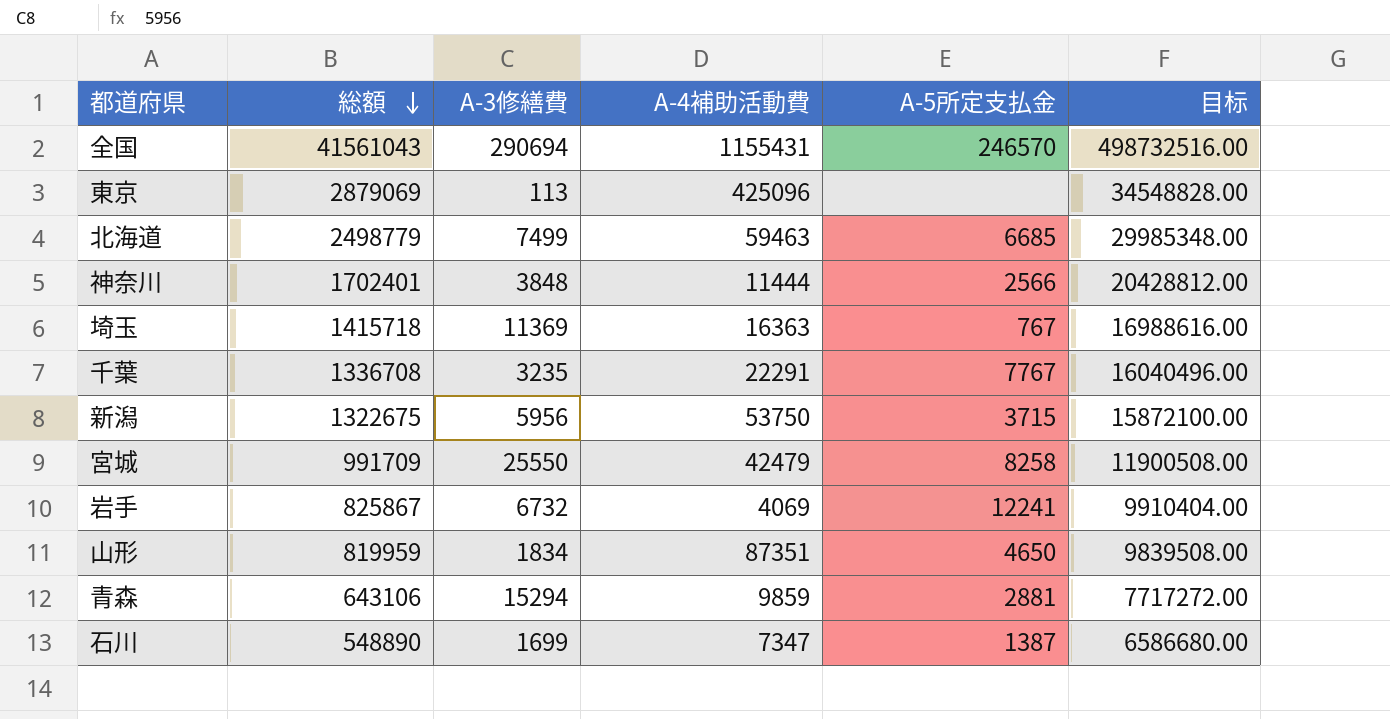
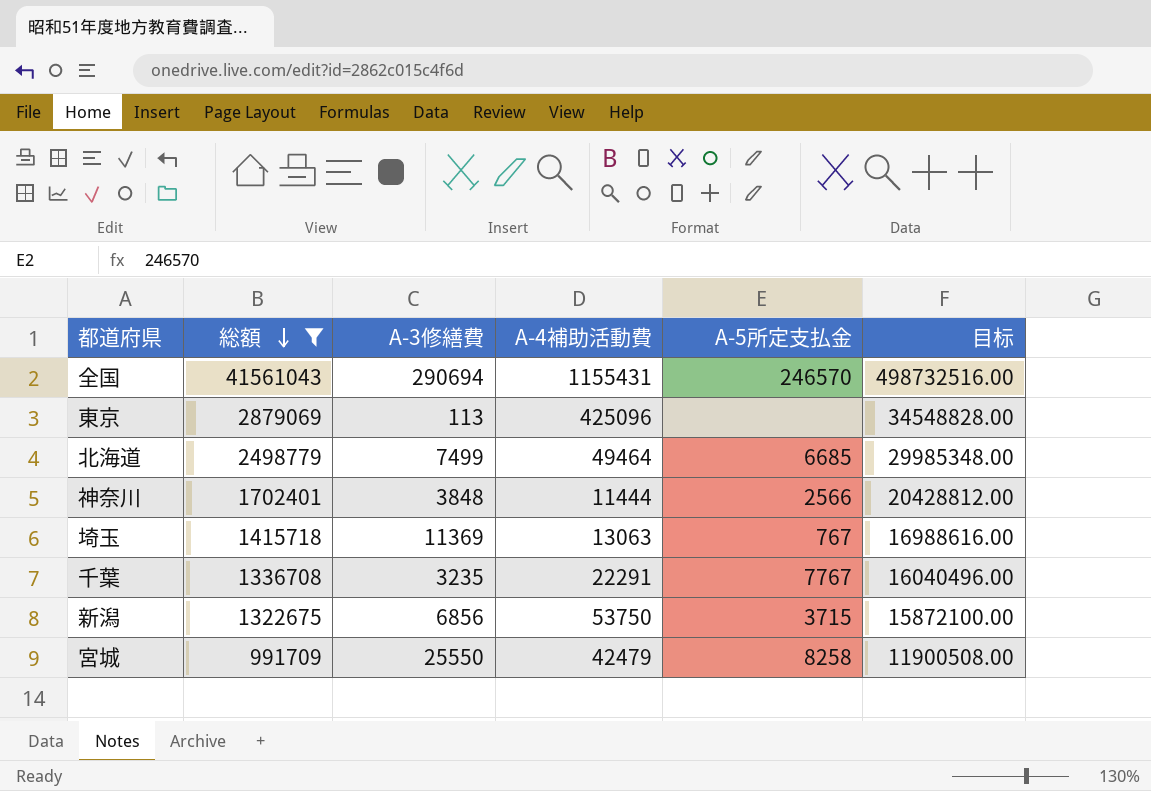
filter: none -> 総額 >= 991709
北海道 | A-4補助活動費: 59463 -> 49464
埼玉 | A-4補助活動費: 16363 -> 13063
新潟 | A-3修繕費: 5956 -> 6856

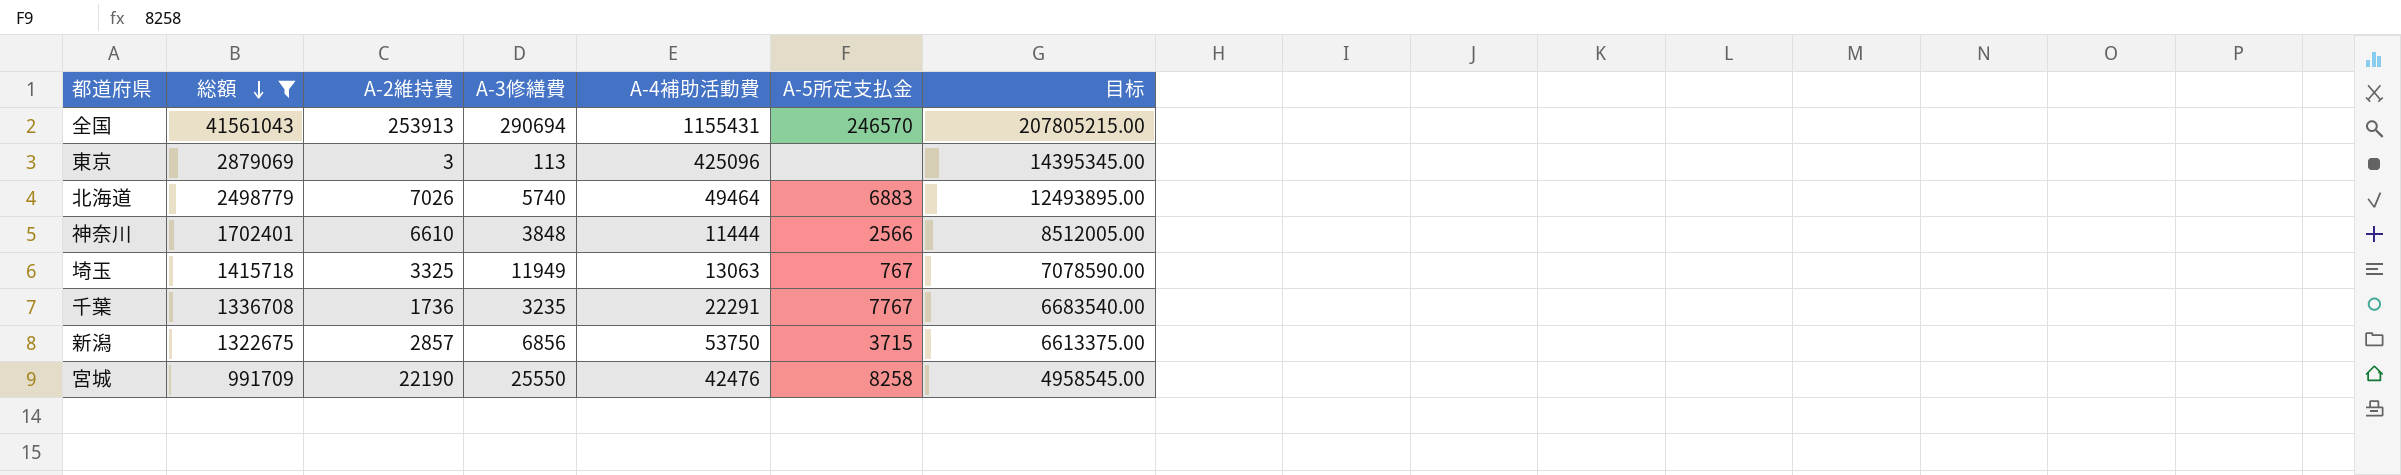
column A-2維持費 | position: none -> 3
column 目标 | formula: [総額] * 12 -> [総額] * 5
北海道 | A-3修繕費: 7499 -> 5740
北海道 | A-5所定支払金: 6685 -> 6883
埼玉 | A-3修繕費: 11369 -> 11949
宮城 | A-4補助活動費: 42479 -> 42476

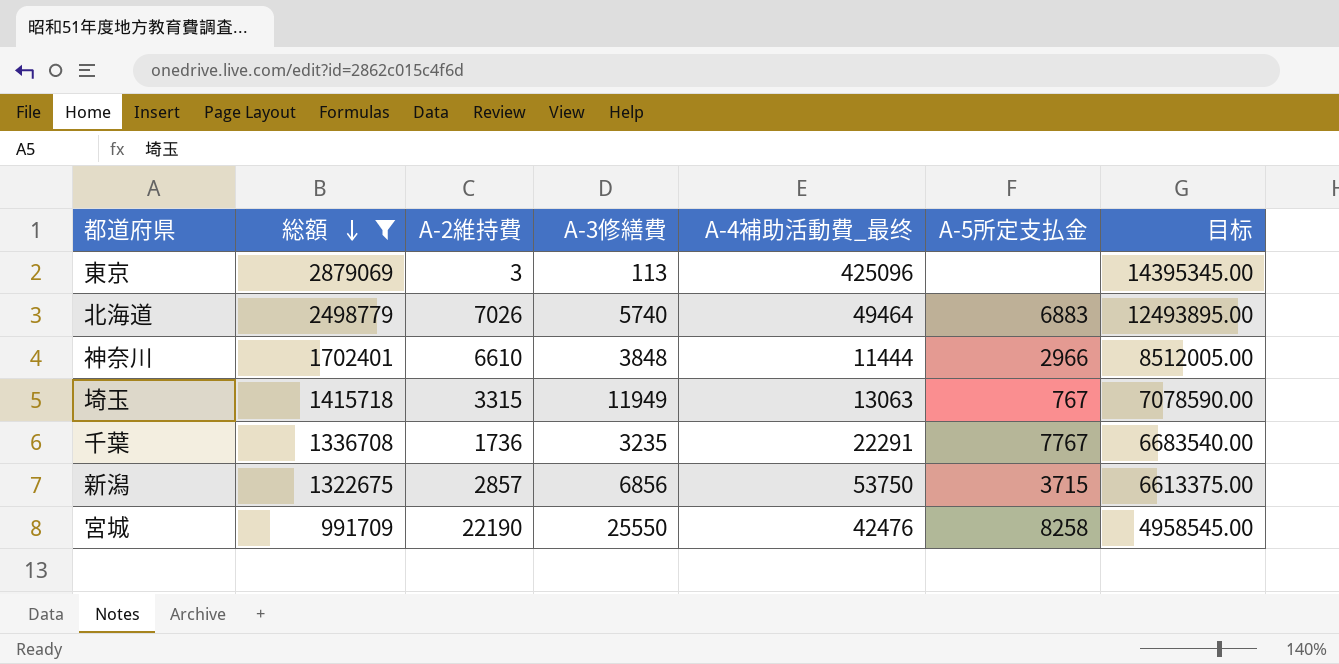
column name: A-4補助活動費 -> A-4補助活動費_最终
row 全国: 41561043 | 253913 | 290694 | 1155431 | 246570 | 207805215.00 -> none
神奈川 | A-5所定支払金: 2566 -> 2966
埼玉 | A-2維持費: 3325 -> 3315

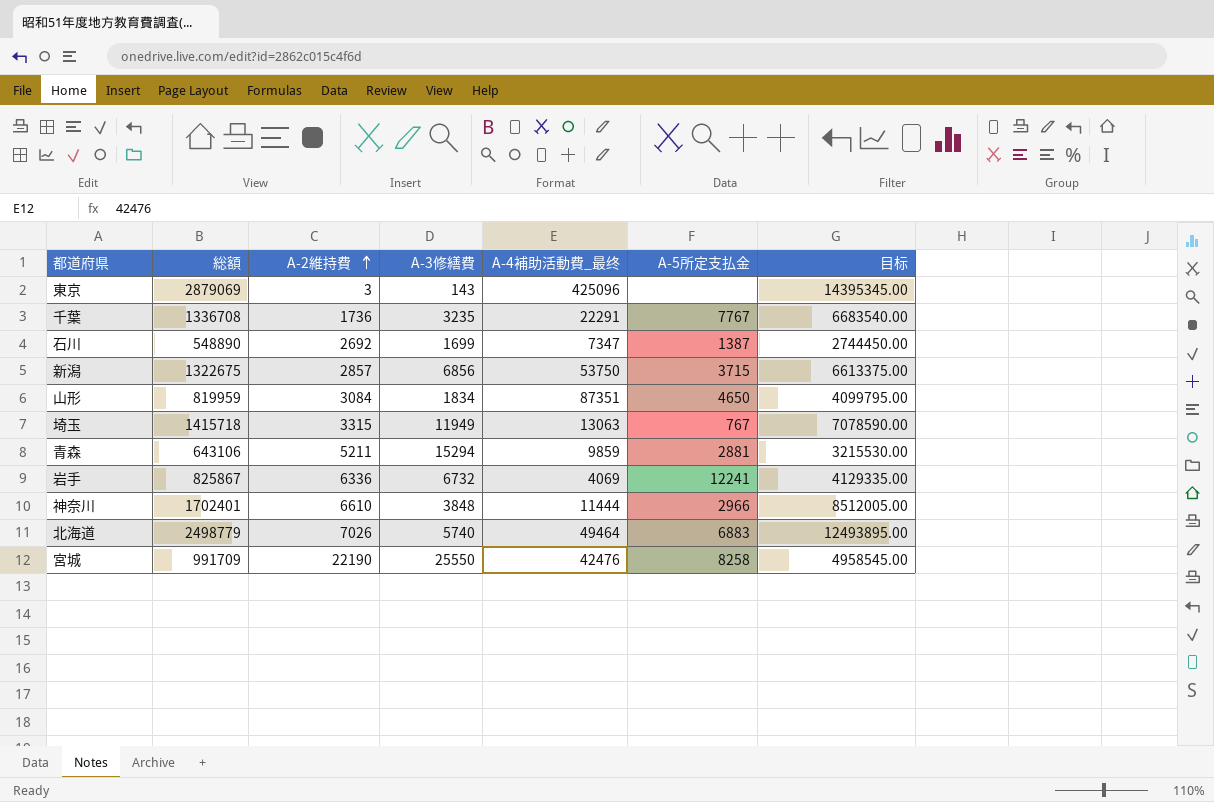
filter: 総額 >= 991709 -> none
row order: 総額 descending -> A-2維持費 ascending
東京 | A-3修繕費: 113 -> 143

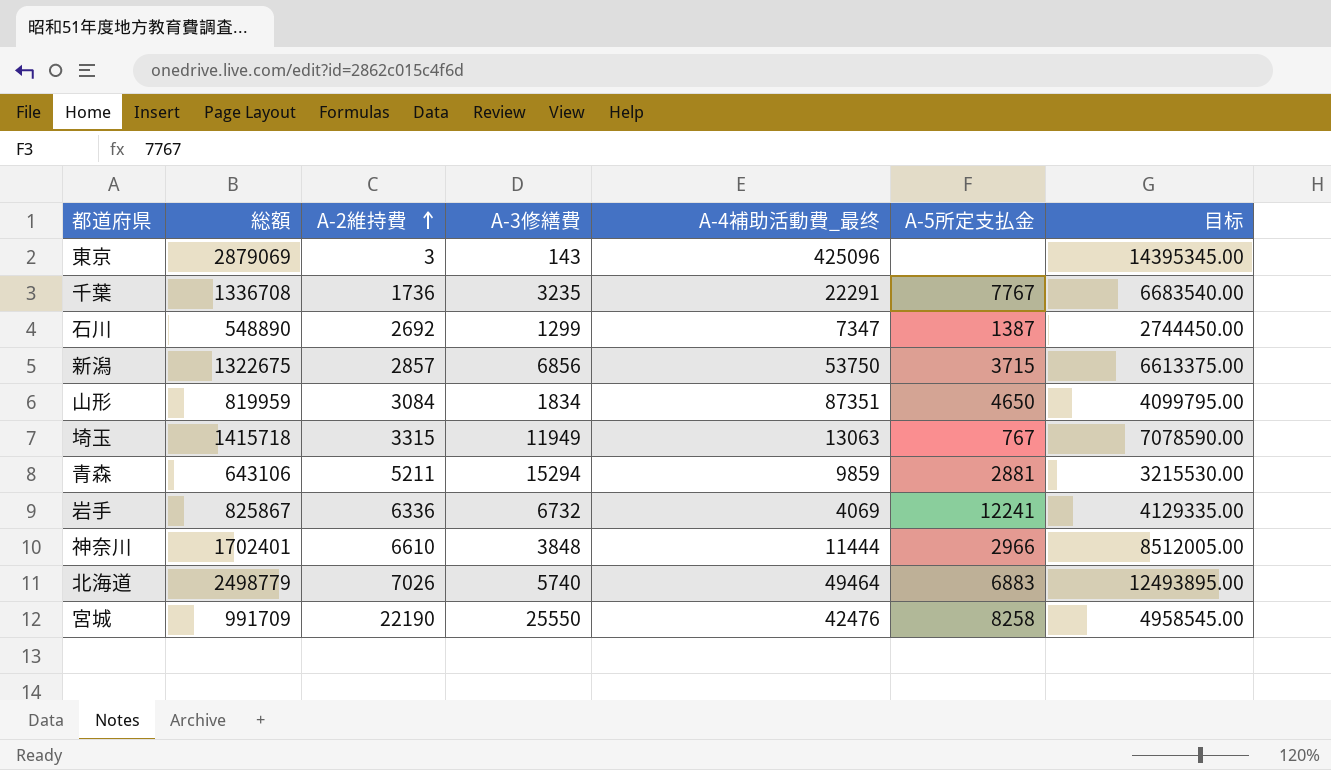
石川 | A-3修繕費: 1699 -> 1299

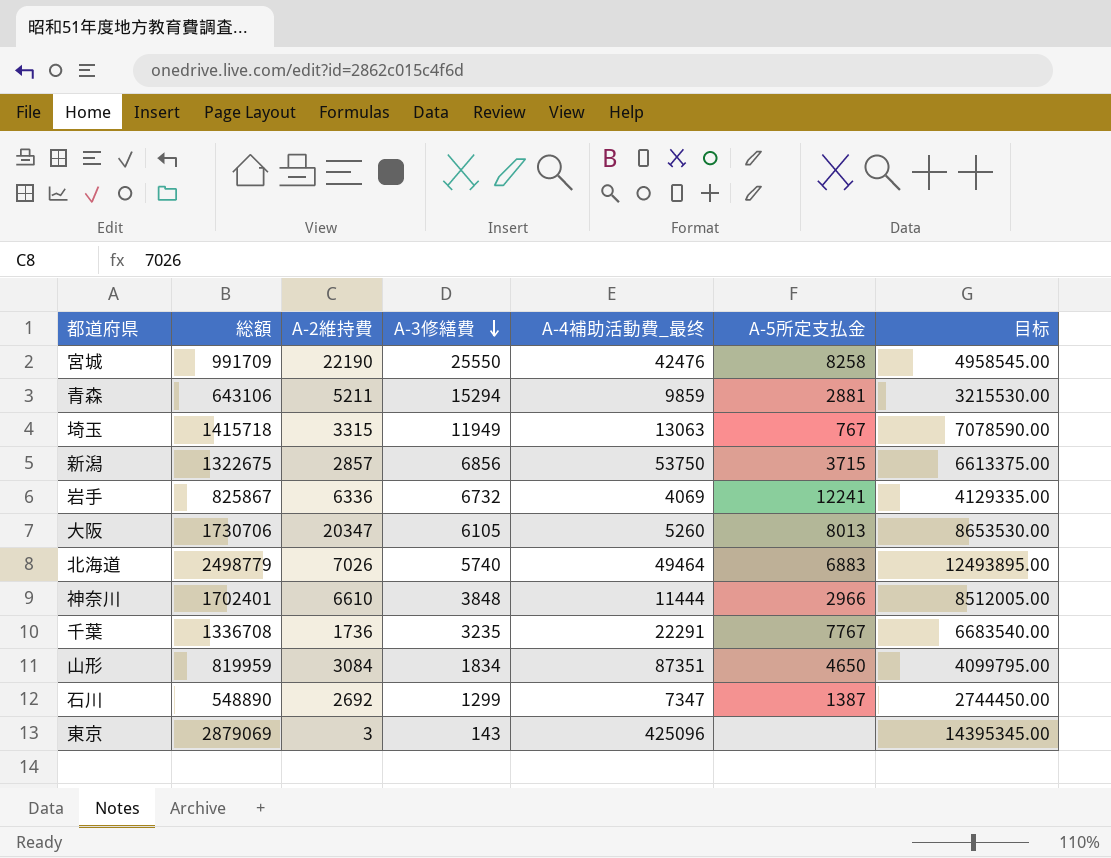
row order: A-2維持費 ascending -> A-3修繕費 descending
row 大阪: none -> 1730706 | 20347 | 6105 | 5260 | 8013 | 8653530.00

